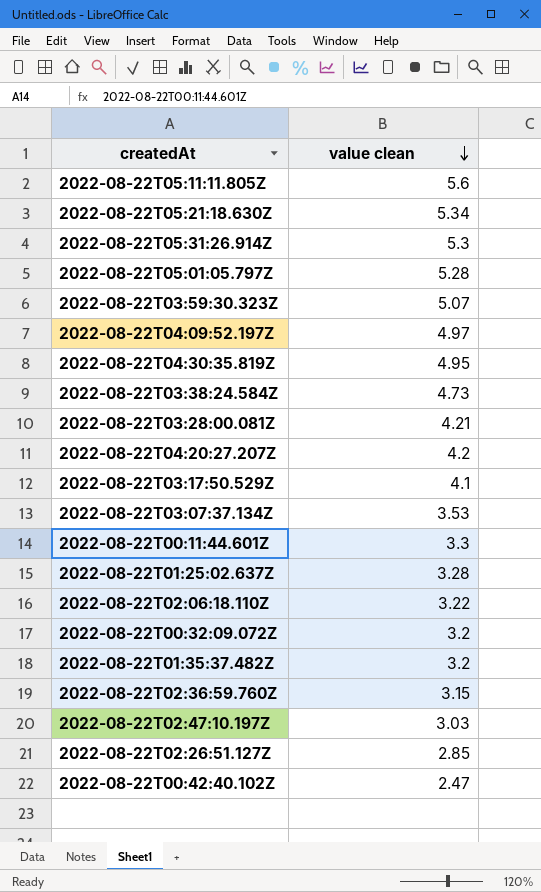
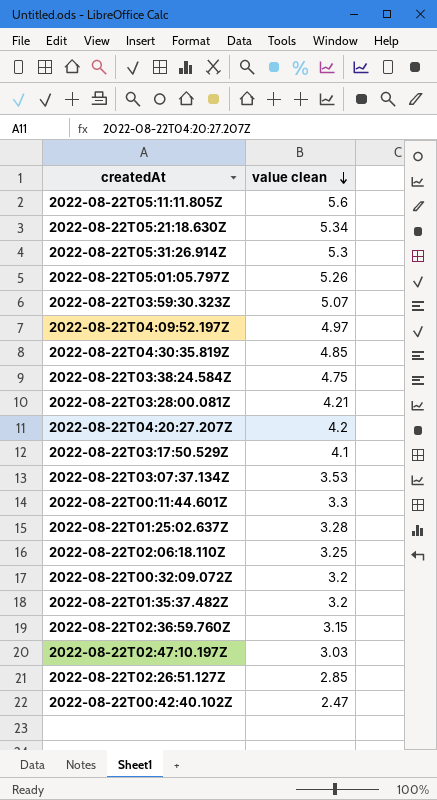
2022-08-22T05:01:05.797Z | value clean: 5.28 -> 5.26
2022-08-22T04:30:35.819Z | value clean: 4.95 -> 4.85
2022-08-22T03:38:24.584Z | value clean: 4.73 -> 4.75
2022-08-22T02:06:18.110Z | value clean: 3.22 -> 3.25

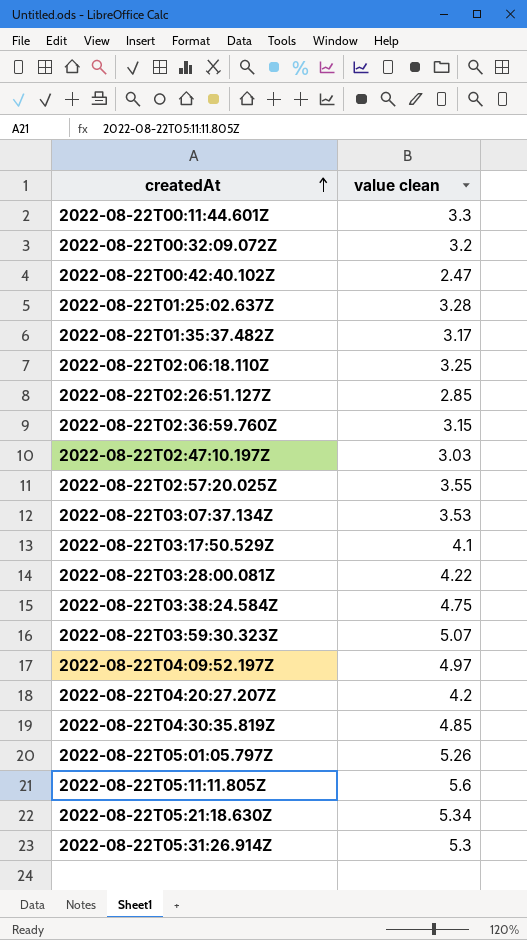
row order: value clean descending -> createdAt ascending
2022-08-22T01:35:37.482Z | value clean: 3.2 -> 3.17
row 2022-08-22T02:57:20.025Z: none -> 3.55
2022-08-22T03:28:00.081Z | value clean: 4.21 -> 4.22

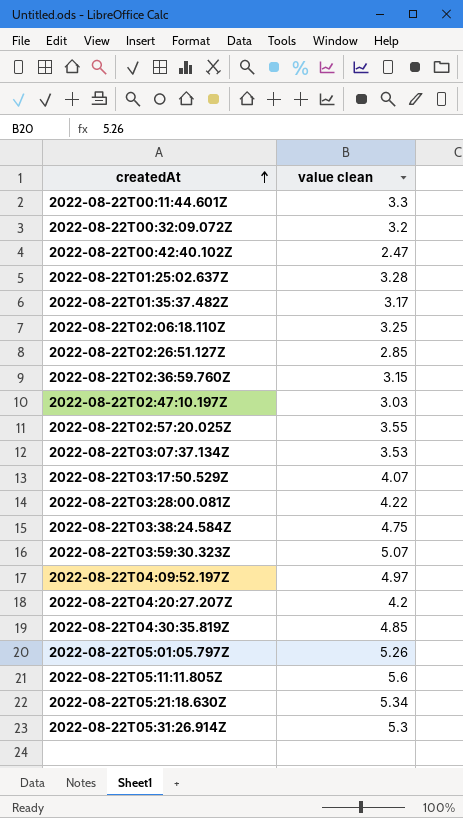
2022-08-22T03:17:50.529Z | value clean: 4.1 -> 4.07

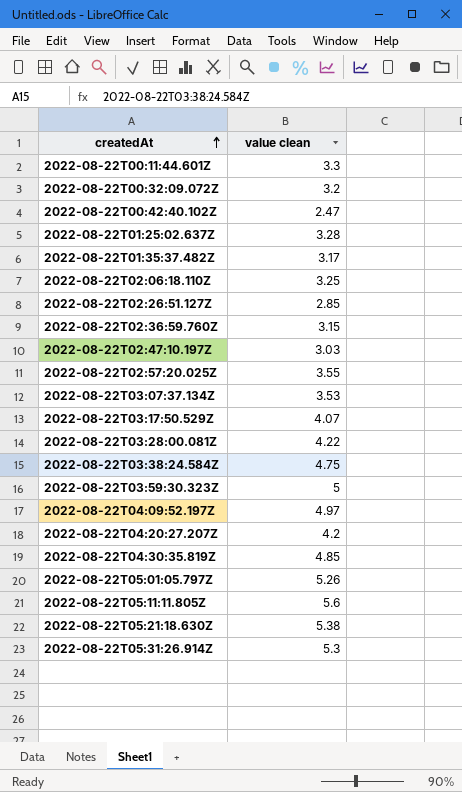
2022-08-22T03:59:30.323Z | value clean: 5.07 -> 5
2022-08-22T05:21:18.630Z | value clean: 5.34 -> 5.38

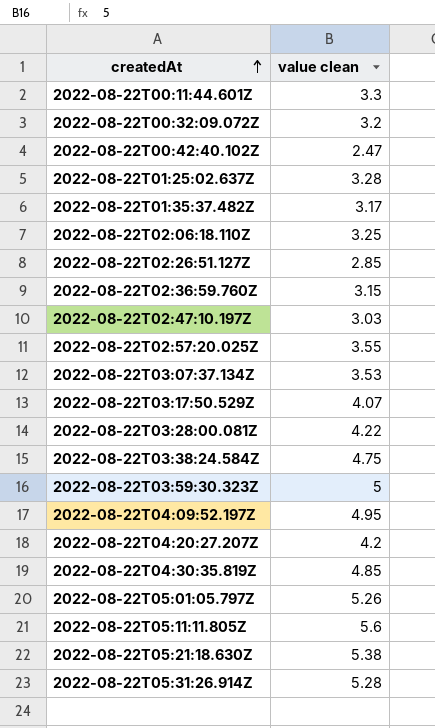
2022-08-22T04:09:52.197Z | value clean: 4.97 -> 4.95
2022-08-22T05:31:26.914Z | value clean: 5.3 -> 5.28

